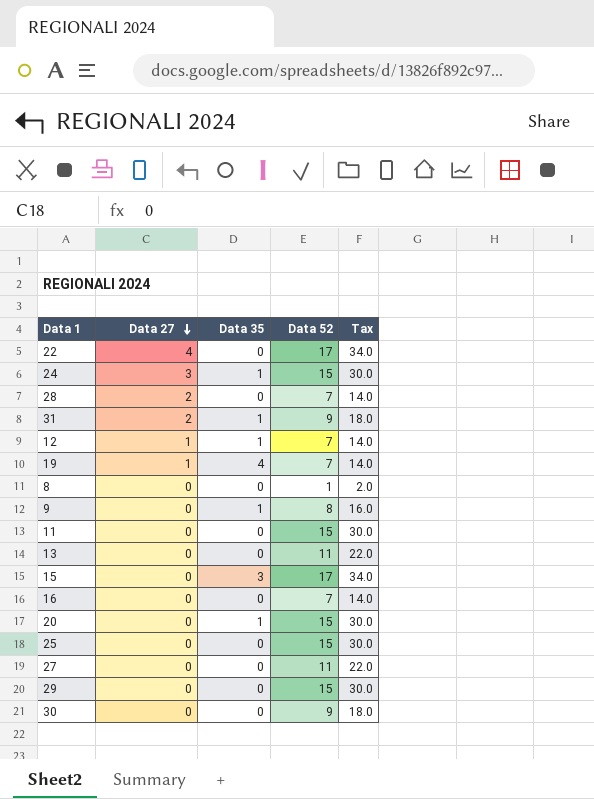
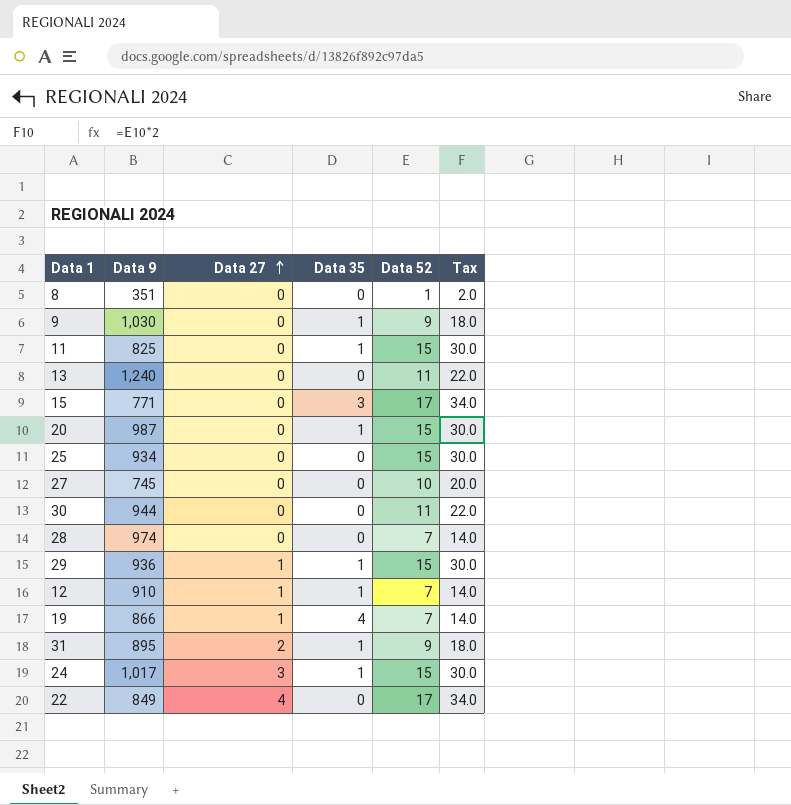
row order: Data 27 descending -> Data 27 ascending
column Data 9 | position: none -> 2
row 16: 0 | 0 | 7 | 14.0 -> none
9 | Data 52: 8 -> 9
9 | Tax: 16.0 -> 18.0
11 | Data 35: 0 -> 1
27 | Data 52: 11 -> 10
27 | Tax: 22.0 -> 20.0
30 | Data 52: 9 -> 11
30 | Tax: 18.0 -> 22.0
28 | Data 27: 2 -> 0
29 | Data 27: 0 -> 1
29 | Data 35: 0 -> 1

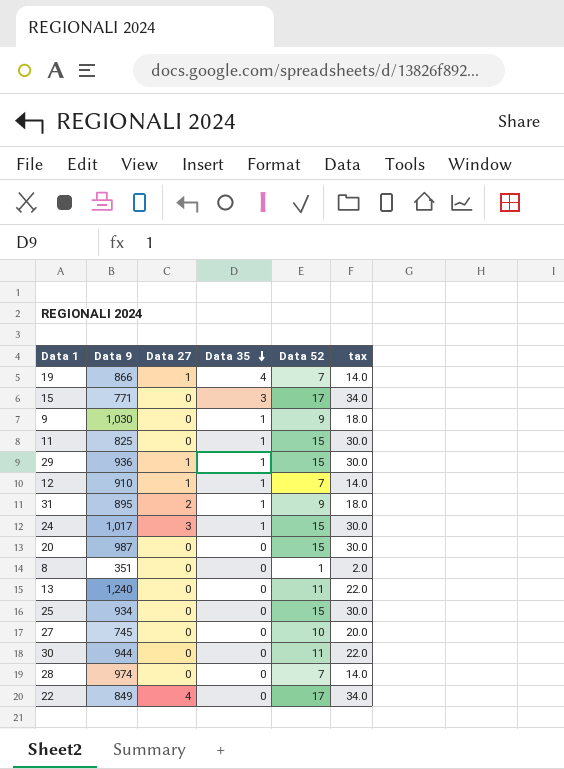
row order: Data 27 ascending -> Data 35 descending
column name: Tax -> tax
20 | Data 35: 1 -> 0

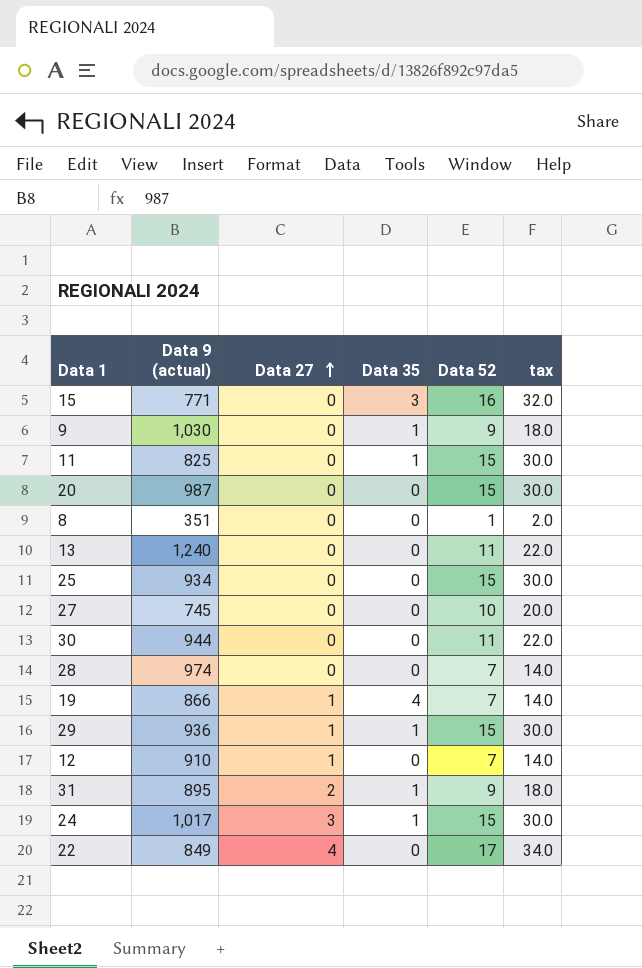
row order: Data 35 descending -> Data 27 ascending
column name: Data 9 -> Data 9 (actual)
15 | Data 52: 17 -> 16
15 | tax: 34.0 -> 32.0
12 | Data 35: 1 -> 0

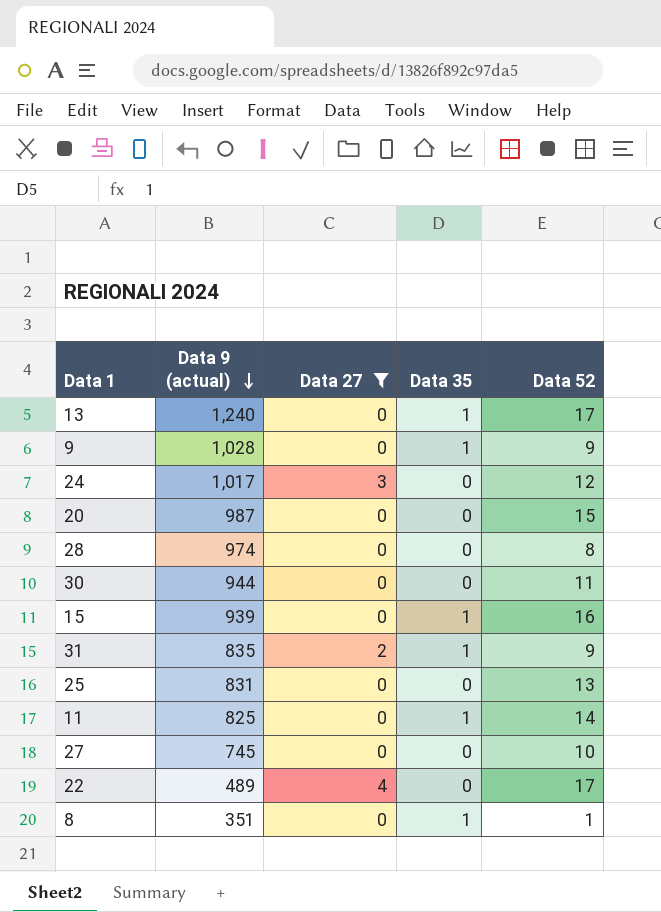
filter: none -> Data 27 != 1
row order: Data 27 ascending -> Data 9 (actual) descending
column tax | formula: [Data 52] * 2 -> none
13 | Data 35: 0 -> 1
13 | Data 52: 11 -> 17
9 | Data 9 (actual): 1,030 -> 1,028
24 | Data 35: 1 -> 0
24 | Data 52: 15 -> 12
28 | Data 52: 7 -> 8
15 | Data 9 (actual): 771 -> 939
15 | Data 35: 3 -> 1
31 | Data 9 (actual): 895 -> 835
25 | Data 9 (actual): 934 -> 831
25 | Data 52: 15 -> 13
11 | Data 52: 15 -> 14
22 | Data 9 (actual): 849 -> 489
8 | Data 35: 0 -> 1

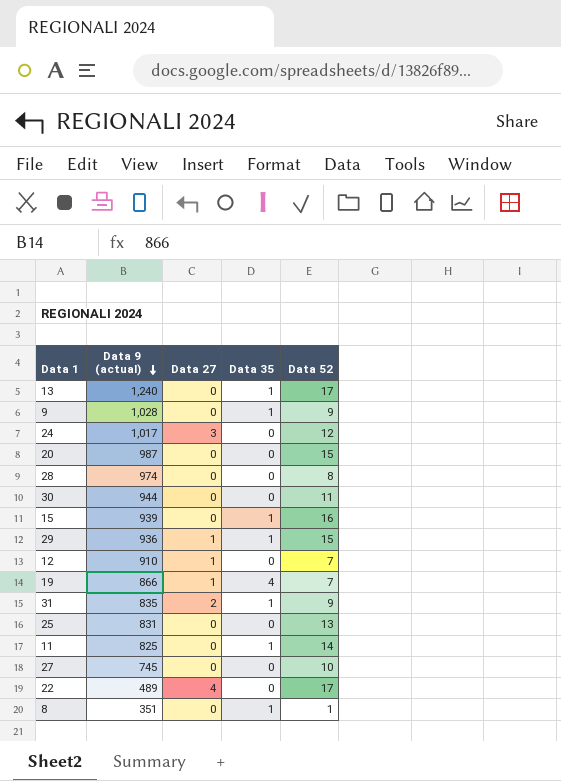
filter: Data 27 != 1 -> none

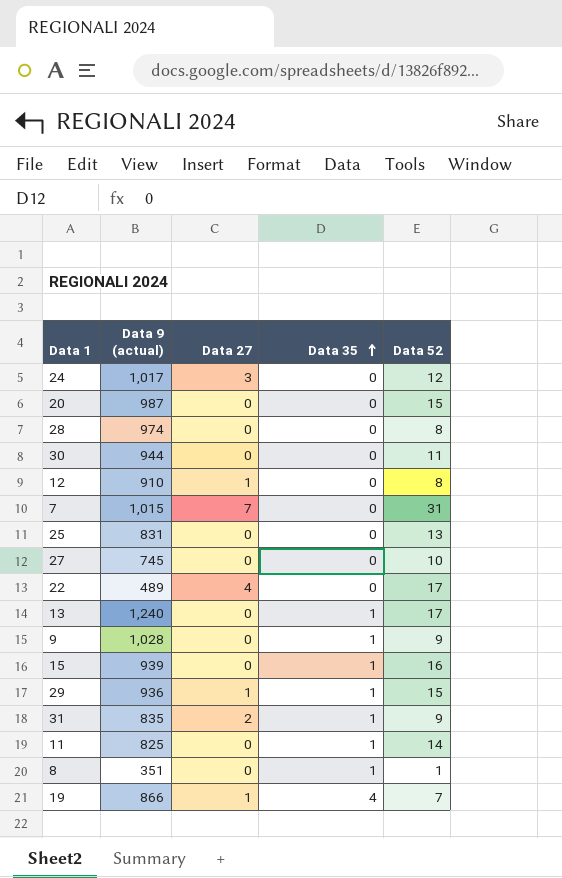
row order: Data 9 (actual) descending -> Data 35 ascending
12 | Data 52: 7 -> 8
row 7: none -> 1,015 | 7 | 0 | 31

